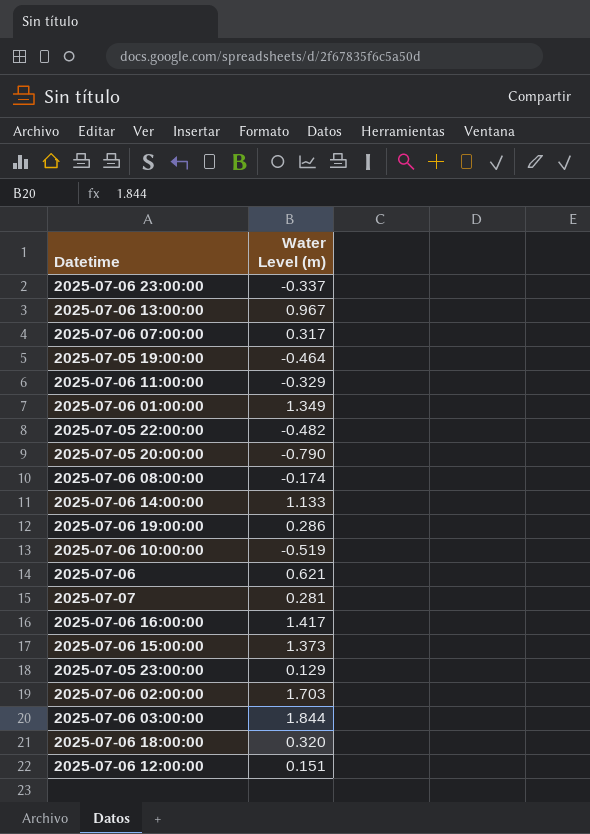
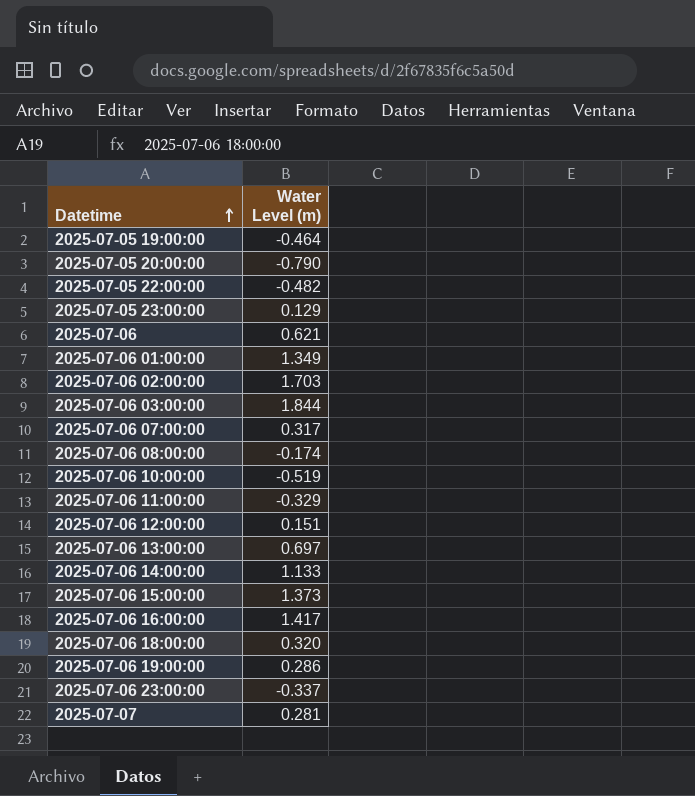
row order: none -> Datetime ascending
2025-07-06 13:00:00 | Water Level (m): 0.967 -> 0.697

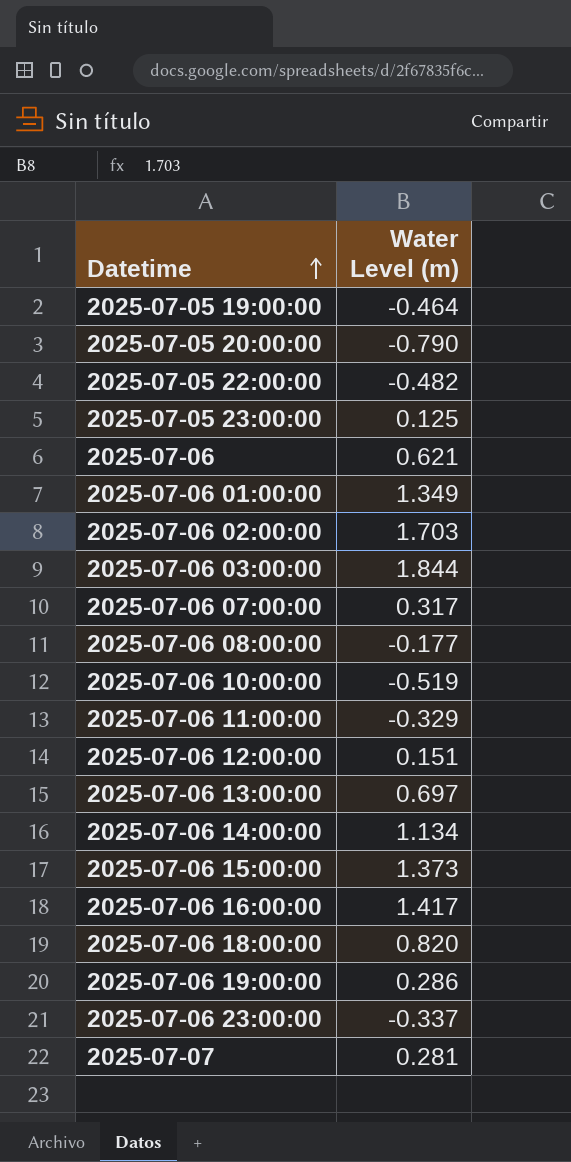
2025-07-05 23:00:00 | Water Level (m): 0.129 -> 0.125
2025-07-06 08:00:00 | Water Level (m): -0.174 -> -0.177
2025-07-06 14:00:00 | Water Level (m): 1.133 -> 1.134
2025-07-06 18:00:00 | Water Level (m): 0.320 -> 0.820

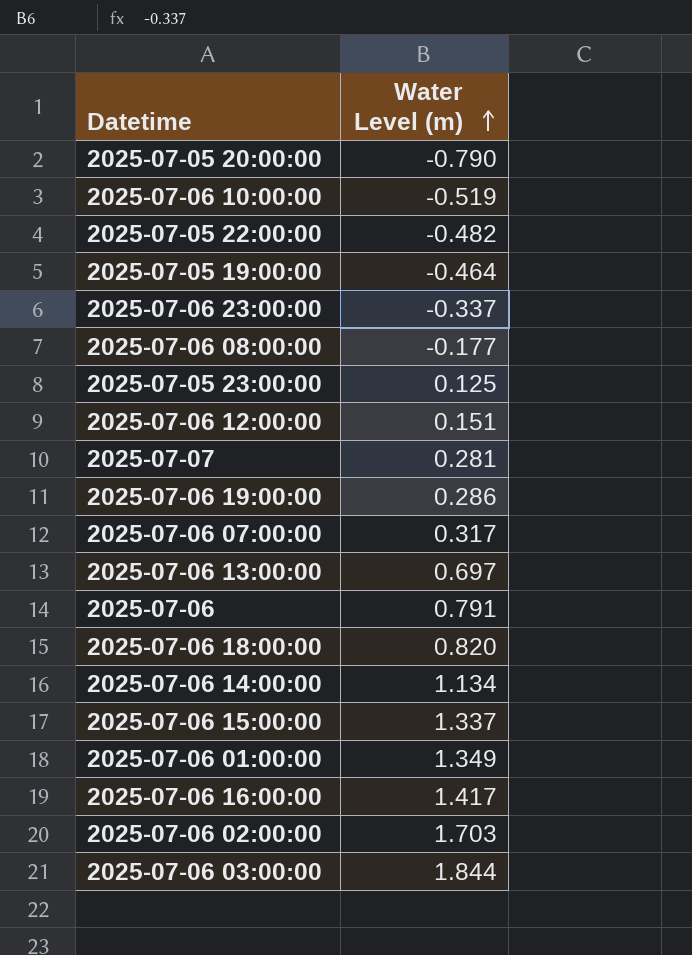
row order: Datetime ascending -> Water Level (m) ascending
row 2025-07-06 11:00:00: -0.329 -> none
2025-07-06 | Water Level (m): 0.621 -> 0.791
2025-07-06 15:00:00 | Water Level (m): 1.373 -> 1.337

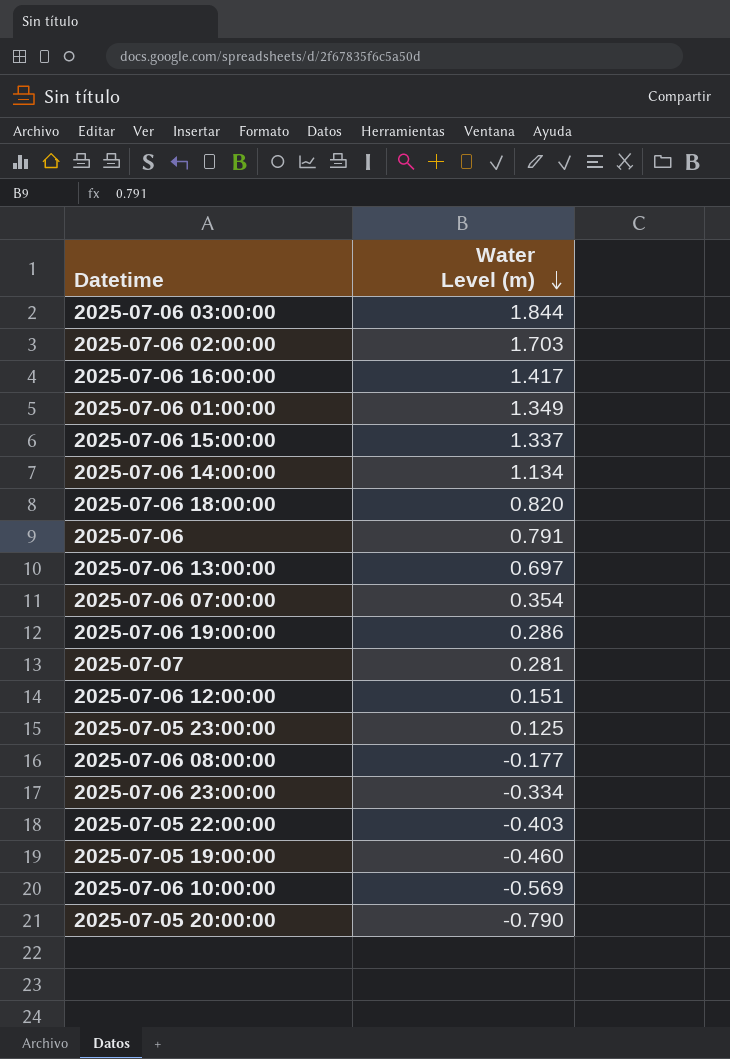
row order: Water Level (m) ascending -> Water Level (m) descending
2025-07-06 07:00:00 | Water Level (m): 0.317 -> 0.354
2025-07-06 23:00:00 | Water Level (m): -0.337 -> -0.334
2025-07-05 22:00:00 | Water Level (m): -0.482 -> -0.403
2025-07-05 19:00:00 | Water Level (m): -0.464 -> -0.460
2025-07-06 10:00:00 | Water Level (m): -0.519 -> -0.569

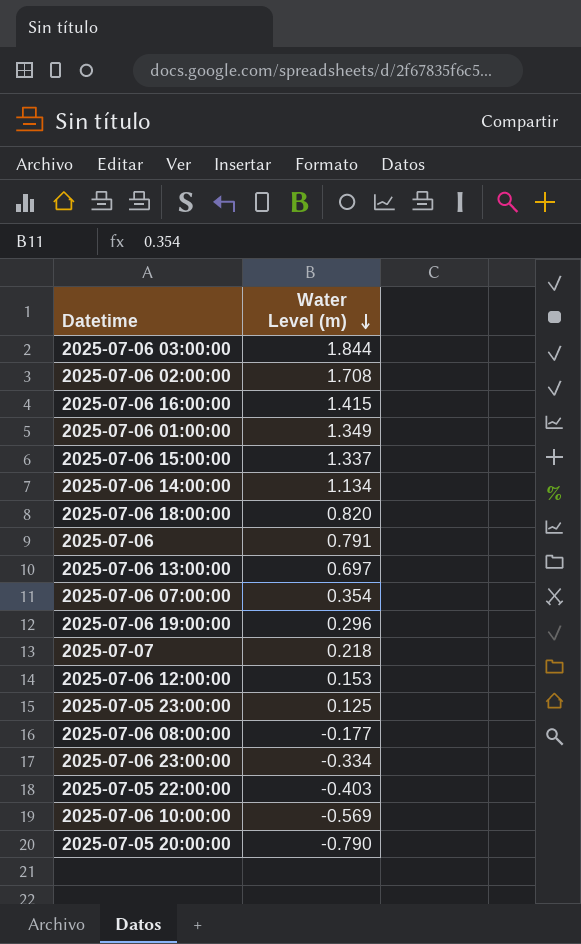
row 2025-07-05 19:00:00: -0.460 -> none
2025-07-06 02:00:00 | Water Level (m): 1.703 -> 1.708
2025-07-06 16:00:00 | Water Level (m): 1.417 -> 1.415
2025-07-06 19:00:00 | Water Level (m): 0.286 -> 0.296
2025-07-07 | Water Level (m): 0.281 -> 0.218
2025-07-06 12:00:00 | Water Level (m): 0.151 -> 0.153

